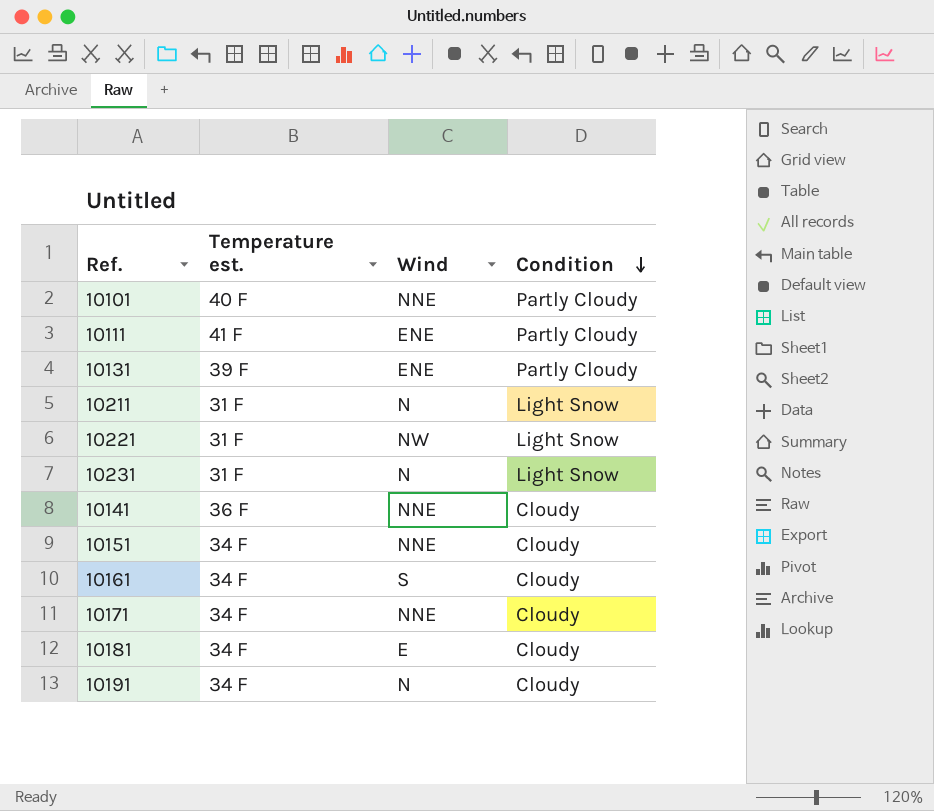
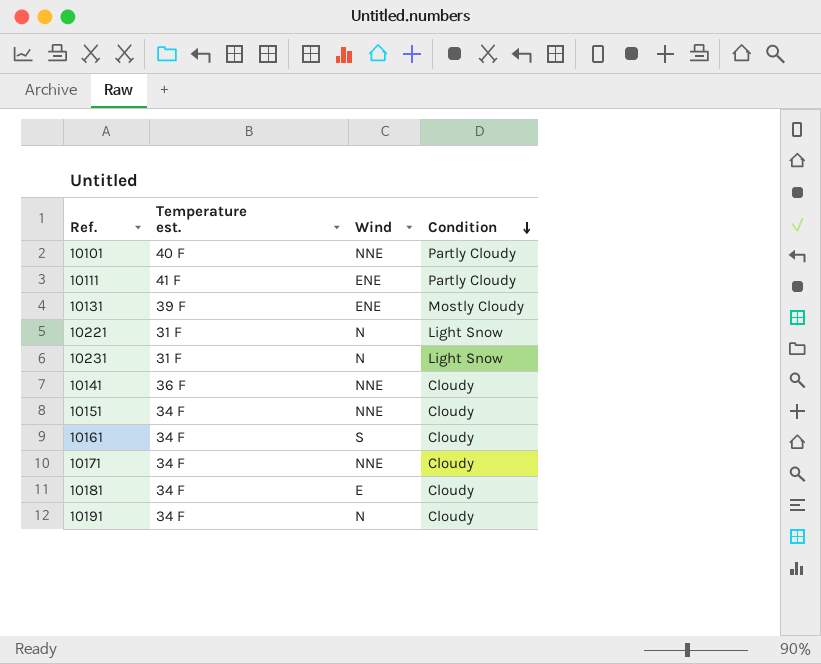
row 10211: 31 F | N | Light Snow -> none
10131 | Condition: Partly Cloudy -> Mostly Cloudy
10221 | Wind: NW -> N

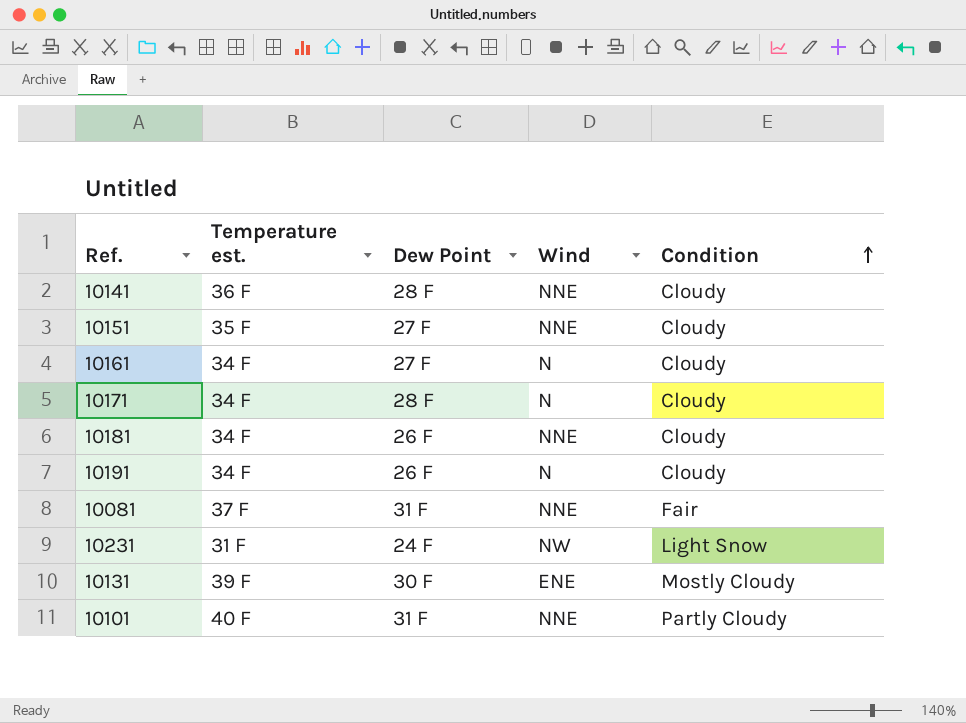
row order: Condition descending -> Condition ascending
column Dew Point | position: none -> 3
row 10111: 41 F | ENE | Partly Cloudy -> none
row 10221: 31 F | N | Light Snow -> none
10151 | Temperature est.: 34 F -> 35 F
10161 | Wind: S -> N
10171 | Wind: NNE -> N
10181 | Wind: E -> NNE
row 10081: none -> 37 F | 31 F | NNE | Fair
10231 | Wind: N -> NW

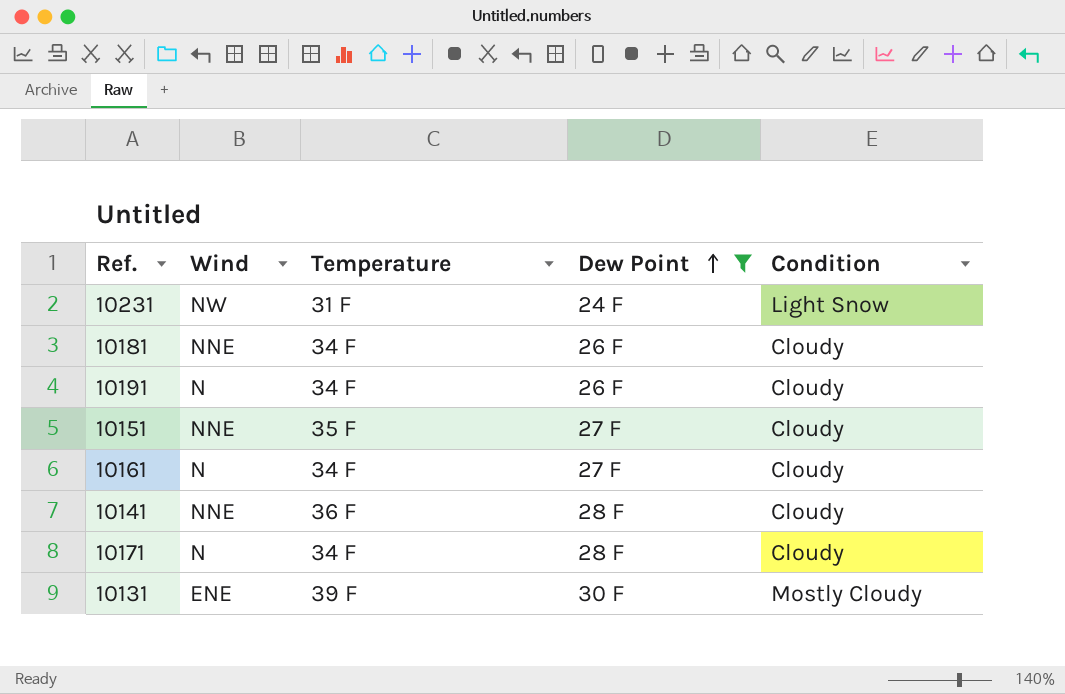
filter: none -> Dew Point != 31 F
row order: Condition ascending -> Dew Point ascending
column Wind | position: 4 -> 2
column name: Temperature est. -> Temperature

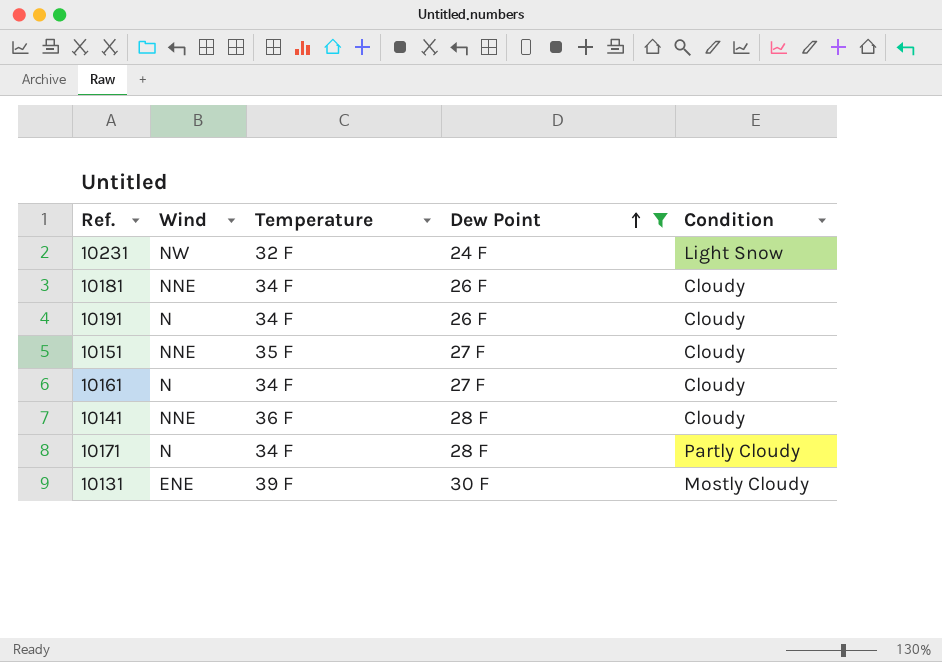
10231 | Temperature: 31 F -> 32 F
10171 | Condition: Cloudy -> Partly Cloudy

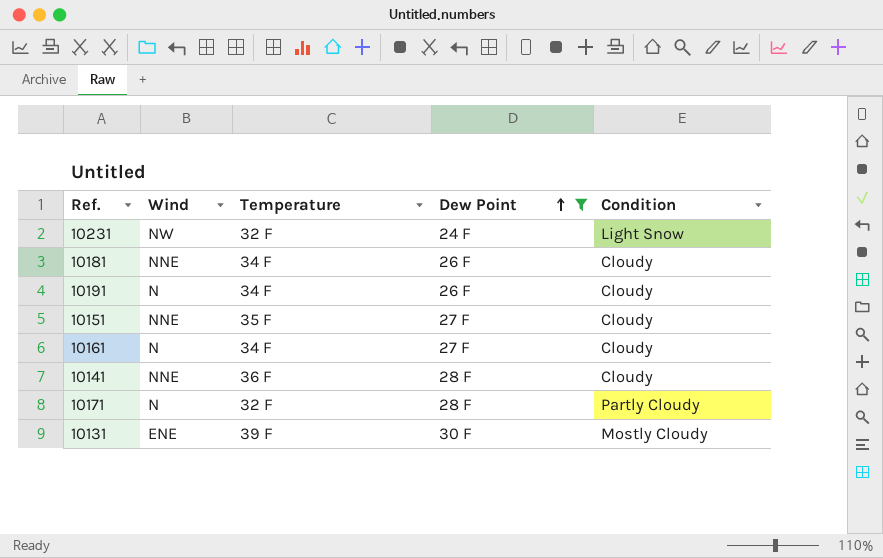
10171 | Temperature: 34 F -> 32 F

